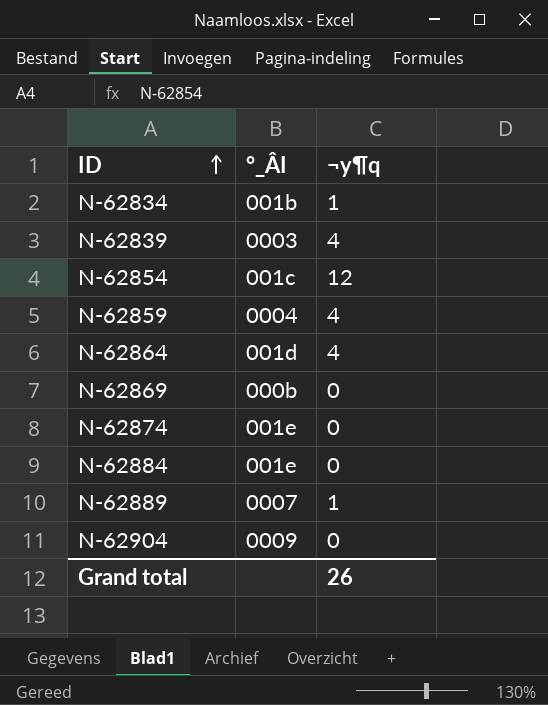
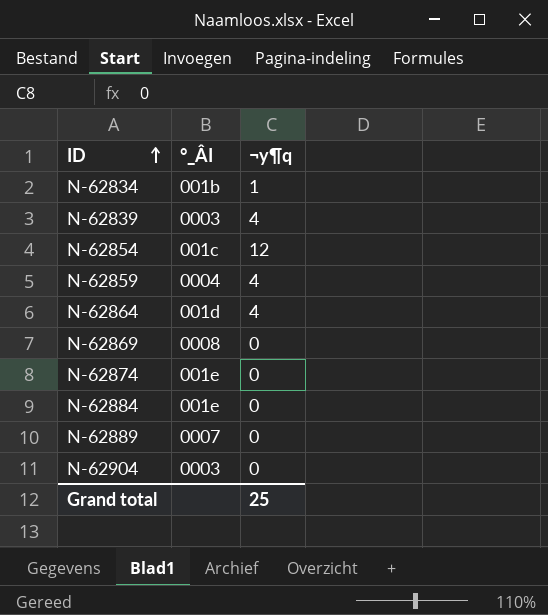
N-62869 | °_ÂI: 000b -> 0008
N-62889 | ¬y¶q: 1 -> 0
N-62904 | °_ÂI: 0009 -> 0003
Grand total | ¬y¶q: 26 -> 25

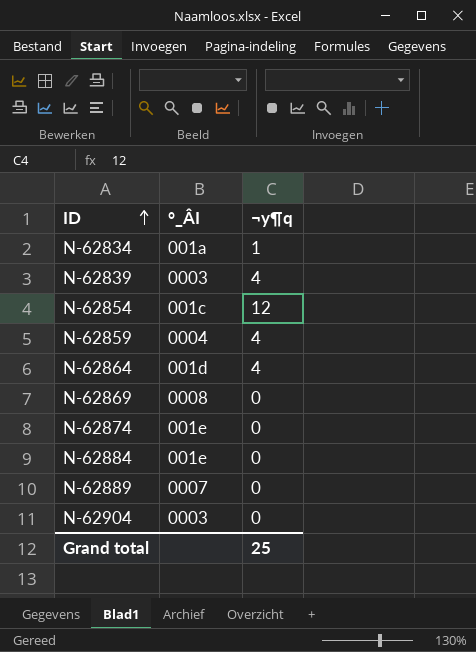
N-62834 | °_ÂI: 001b -> 001a

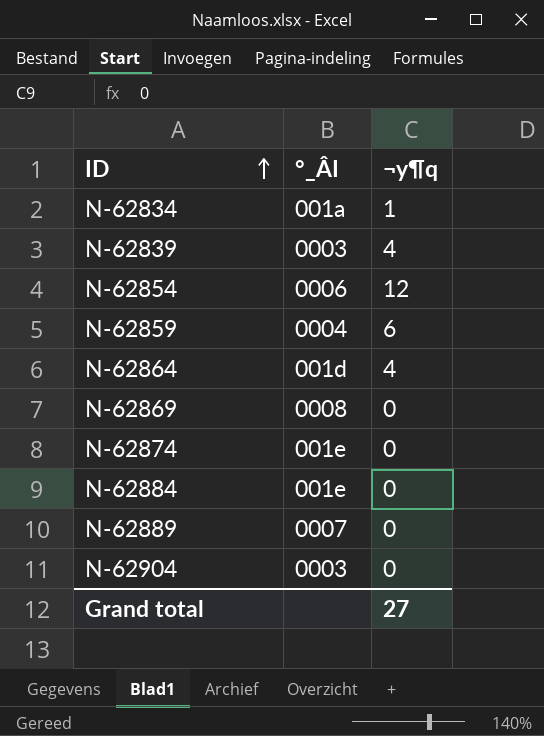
N-62854 | °_ÂI: 001c -> 0006
N-62859 | ¬y¶q: 4 -> 6
Grand total | ¬y¶q: 25 -> 27

